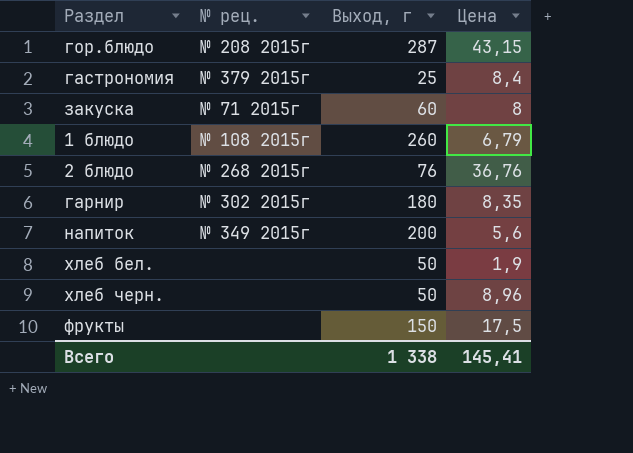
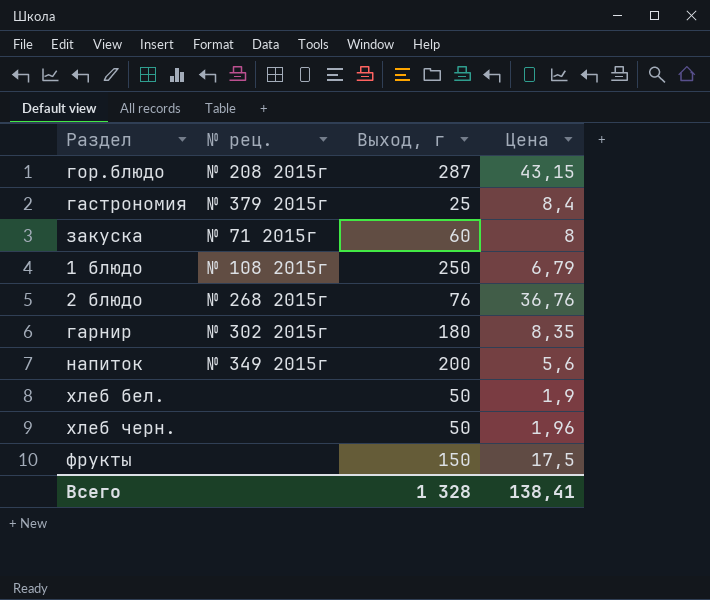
1 блюдо | Выход, г: 260 -> 250
хлеб черн. | Цена: 8,96 -> 1,96
Всего | Выход, г: 1 338 -> 1 328
Всего | Цена: 145,41 -> 138,41

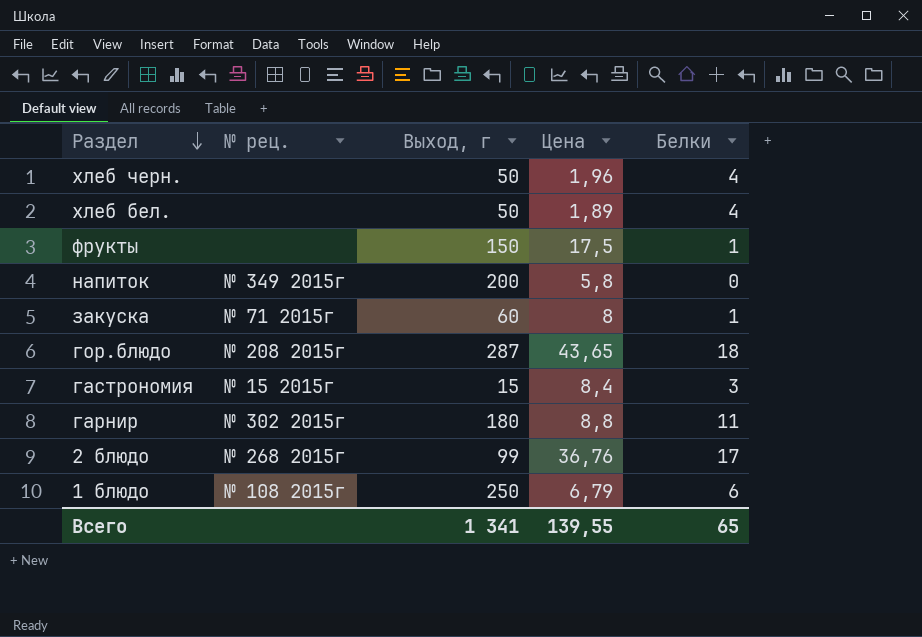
row order: none -> Раздел descending
column Белки | position: none -> 5
хлеб бел. | Цена: 1,9 -> 1,89
напиток | Цена: 5,6 -> 5,8
гор.блюдо | Цена: 43,15 -> 43,65
гастрономия | № рец.: № 379 2015г -> № 15 2015г
гастрономия | Выход, г: 25 -> 15
гарнир | Цена: 8,35 -> 8,8
2 блюдо | Выход, г: 76 -> 99
Всего | Выход, г: 1 328 -> 1 341
Всего | Цена: 138,41 -> 139,55

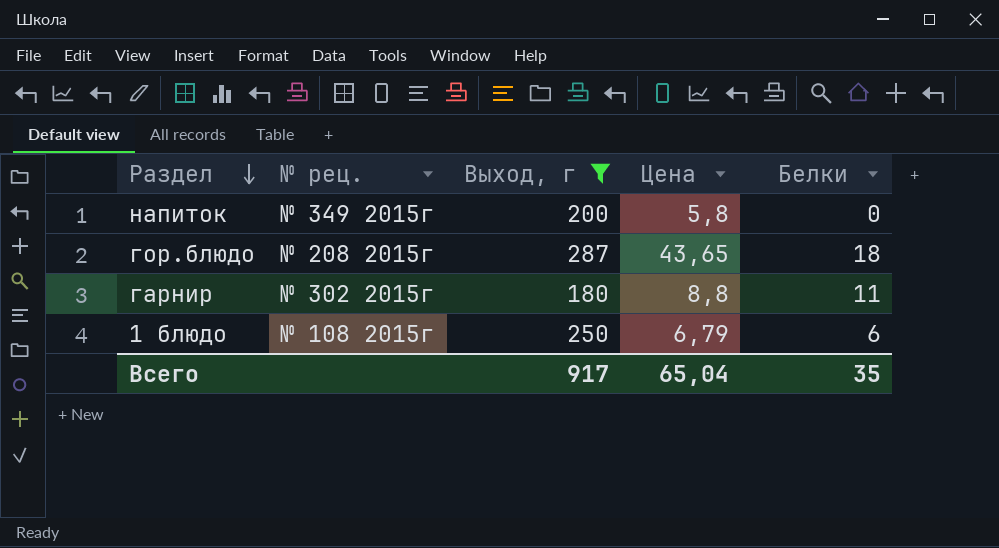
filter: none -> Выход, г >= 180
Всего | Выход, г: 1 341 -> 917
Всего | Цена: 139,55 -> 65,04
Всего | Белки: 65 -> 35

